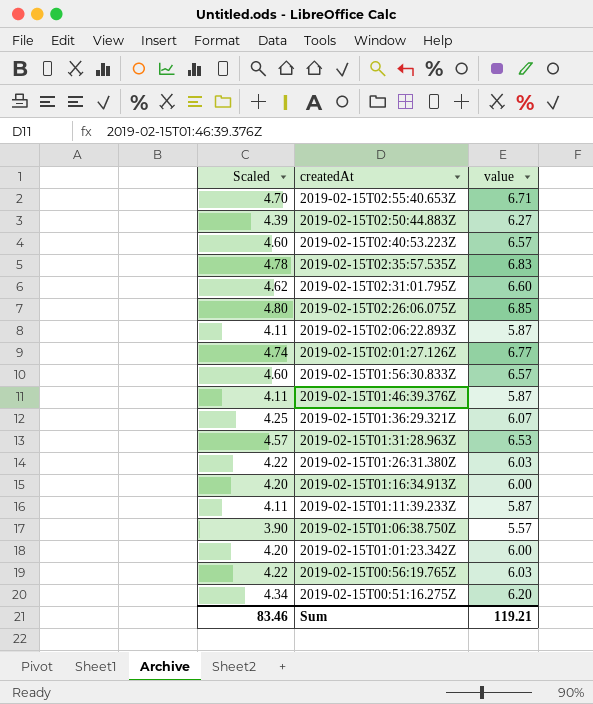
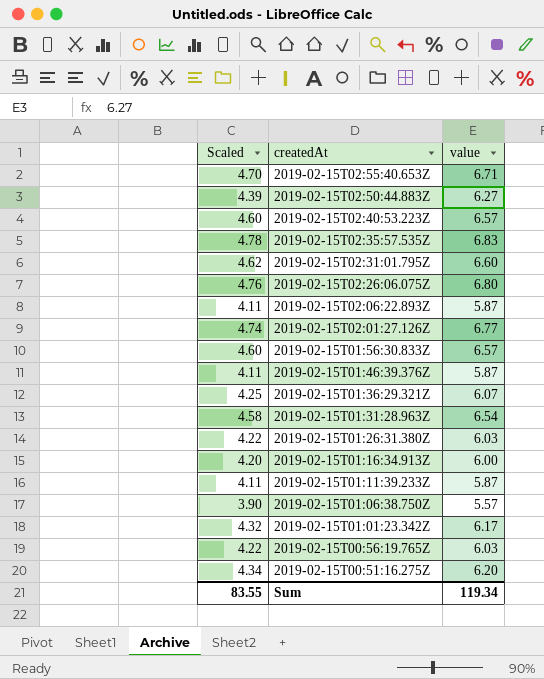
2019-02-15T02:26:06.075Z | Scaled: 4.80 -> 4.76
2019-02-15T02:26:06.075Z | value: 6.85 -> 6.80
2019-02-15T01:31:28.963Z | Scaled: 4.57 -> 4.58
2019-02-15T01:31:28.963Z | value: 6.53 -> 6.54
2019-02-15T01:01:23.342Z | Scaled: 4.20 -> 4.32
2019-02-15T01:01:23.342Z | value: 6.00 -> 6.17
Sum | Scaled: 83.46 -> 83.55
Sum | value: 119.21 -> 119.34

